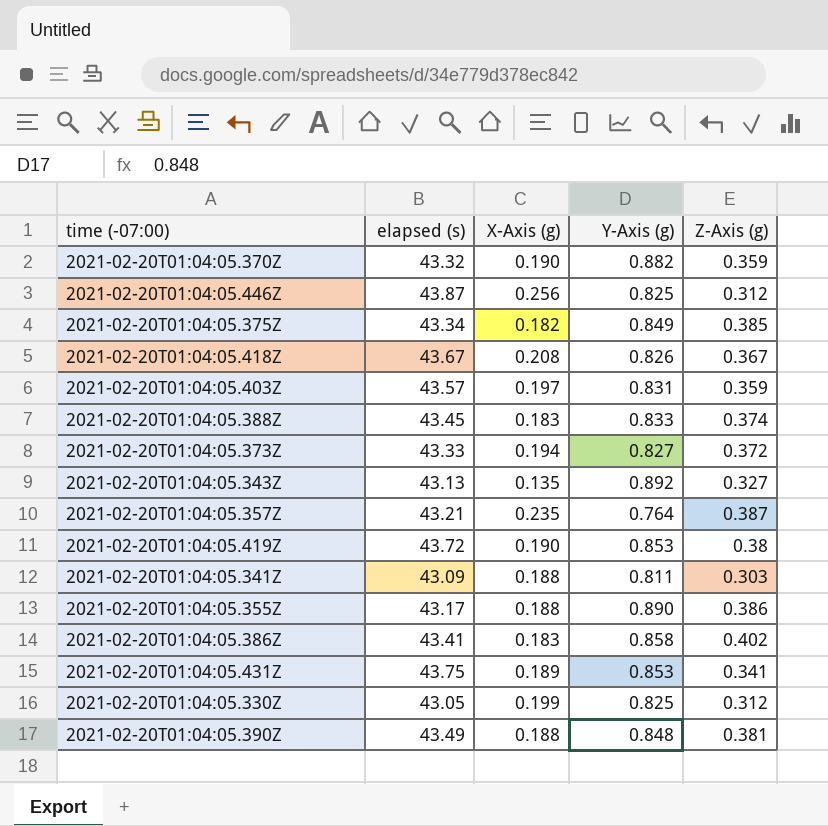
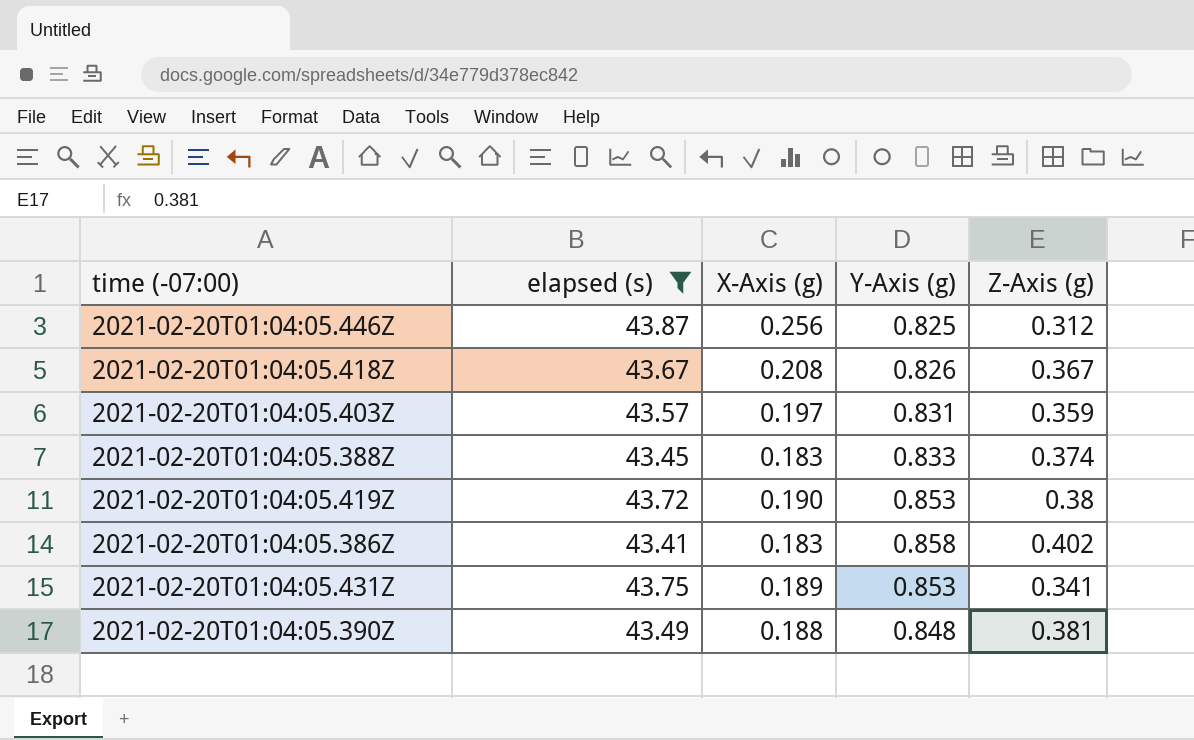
filter: none -> elapsed (s) >= 43.41

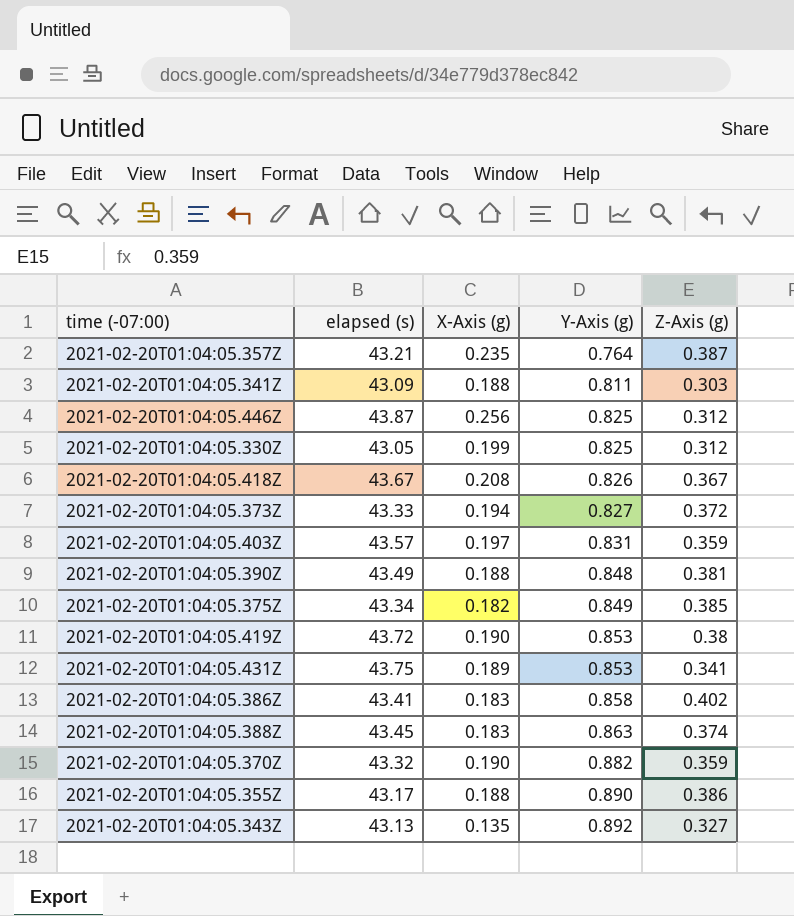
filter: elapsed (s) >= 43.41 -> none
row order: none -> Y-Axis (g) ascending
2021-02-20T01:04:05.388Z | Y-Axis (g): 0.833 -> 0.863

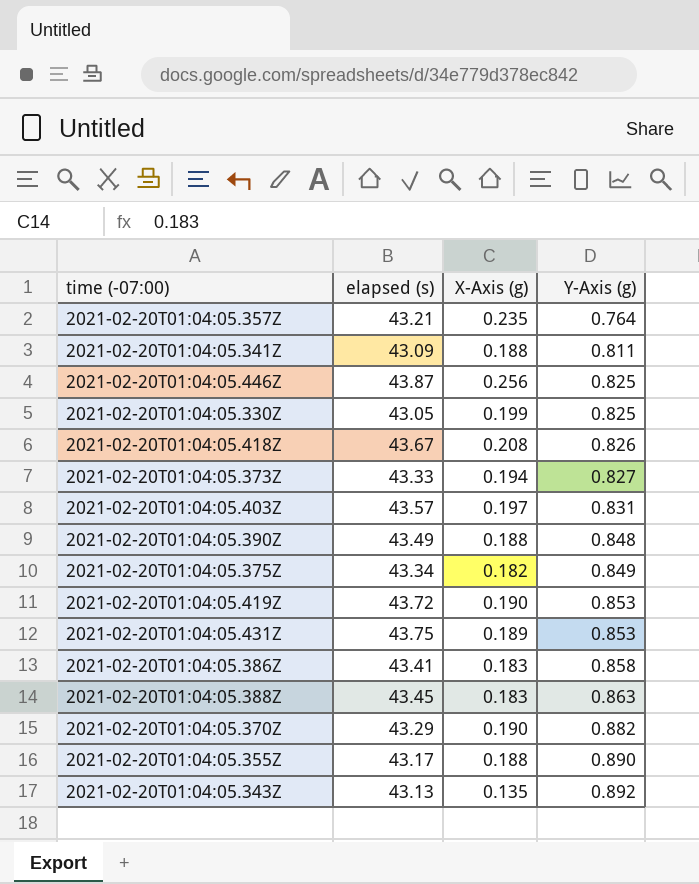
column Z-Axis (g) | position: 5 -> none
2021-02-20T01:04:05.370Z | elapsed (s): 43.32 -> 43.29

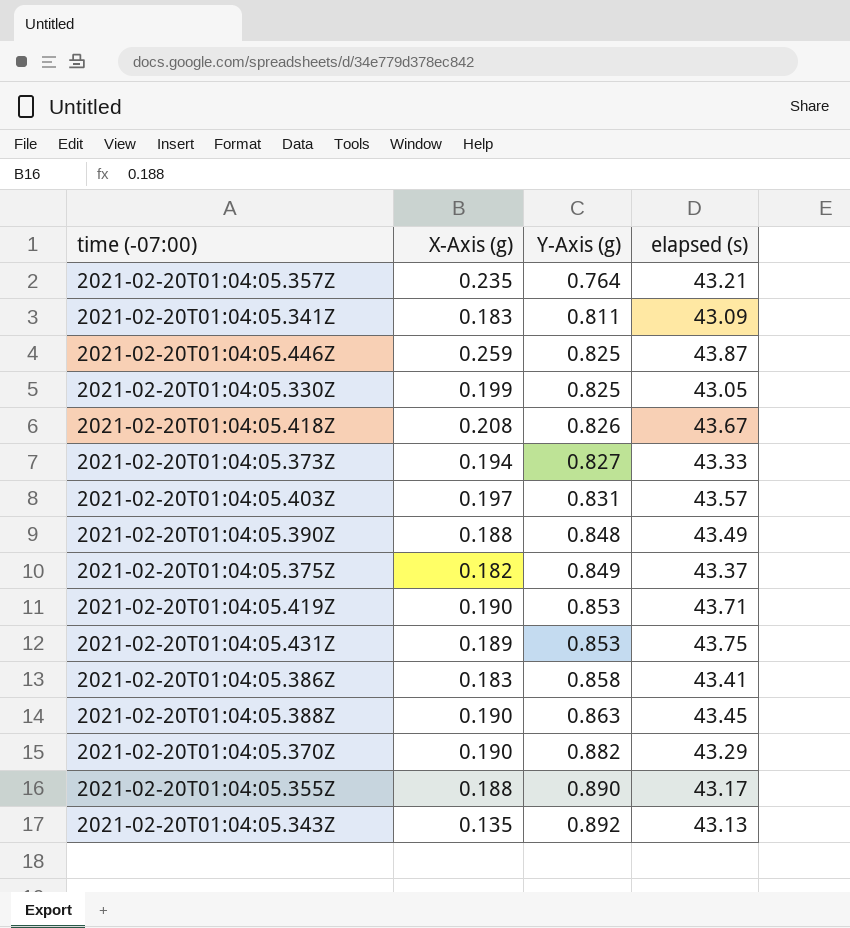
column elapsed (s) | position: 2 -> 4
2021-02-20T01:04:05.341Z | X-Axis (g): 0.188 -> 0.183
2021-02-20T01:04:05.446Z | X-Axis (g): 0.256 -> 0.259
2021-02-20T01:04:05.375Z | elapsed (s): 43.34 -> 43.37
2021-02-20T01:04:05.419Z | elapsed (s): 43.72 -> 43.71
2021-02-20T01:04:05.388Z | X-Axis (g): 0.183 -> 0.190

